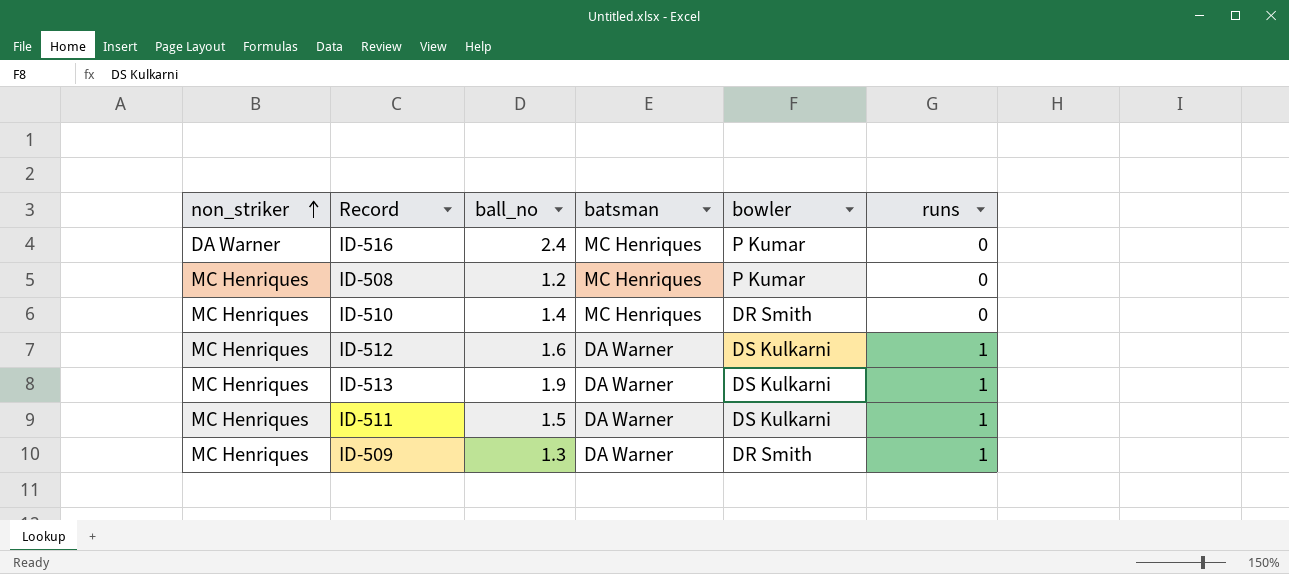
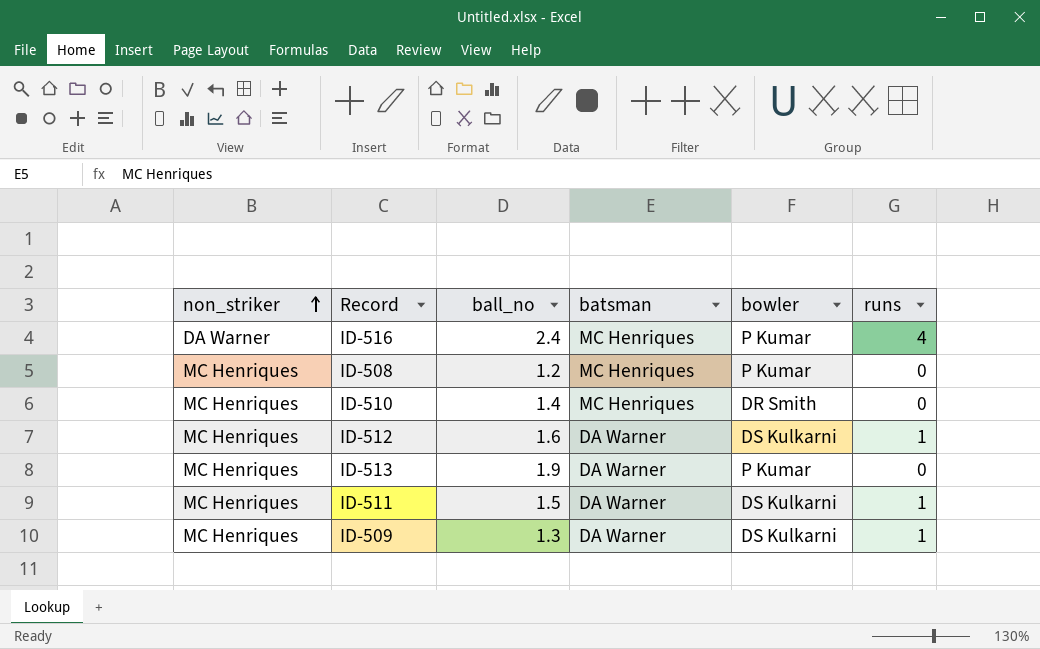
ID-516 | runs: 0 -> 4
ID-513 | bowler: DS Kulkarni -> P Kumar
ID-513 | runs: 1 -> 0
ID-509 | bowler: DR Smith -> DS Kulkarni

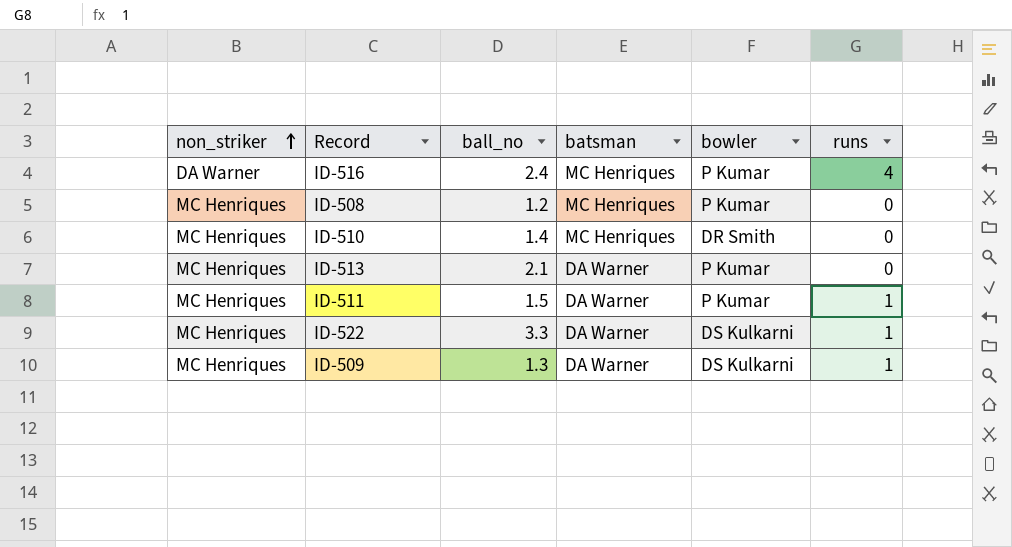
row ID-512: MC Henriques | 1.6 | DA Warner | DS Kulkarni | 1 -> none
ID-513 | ball_no: 1.9 -> 2.1
ID-511 | bowler: DS Kulkarni -> P Kumar
row ID-522: none -> MC Henriques | 3.3 | DA Warner | DS Kulkarni | 1

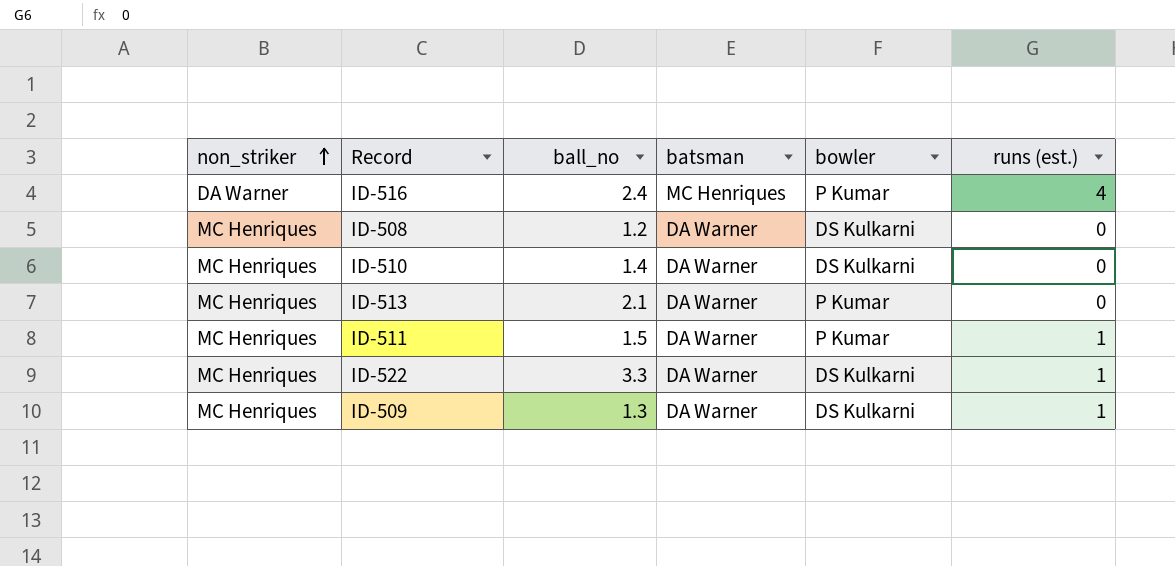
column name: runs -> runs (est.)
ID-508 | batsman: MC Henriques -> DA Warner
ID-508 | bowler: P Kumar -> DS Kulkarni
ID-510 | batsman: MC Henriques -> DA Warner
ID-510 | bowler: DR Smith -> DS Kulkarni

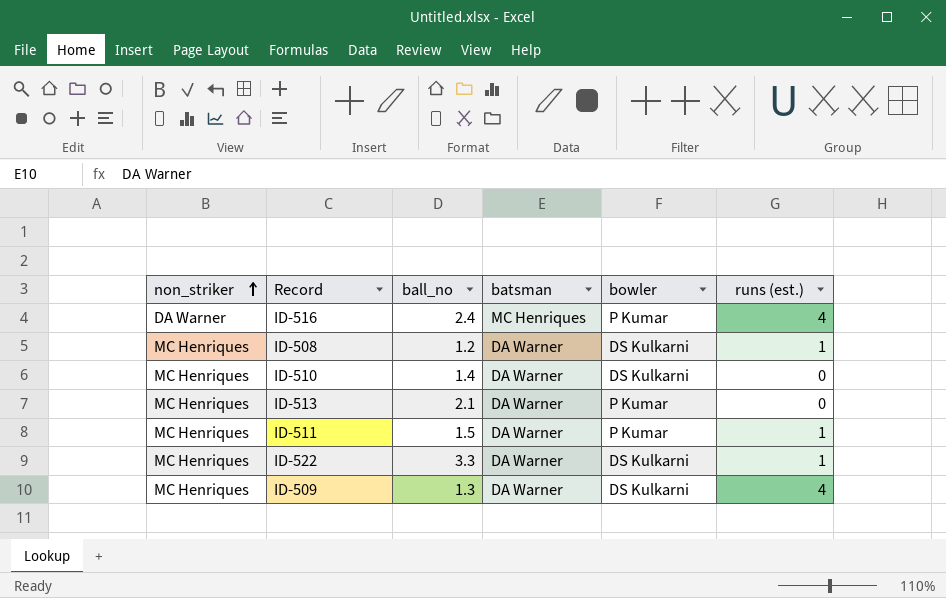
ID-508 | runs (est.): 0 -> 1
ID-509 | runs (est.): 1 -> 4

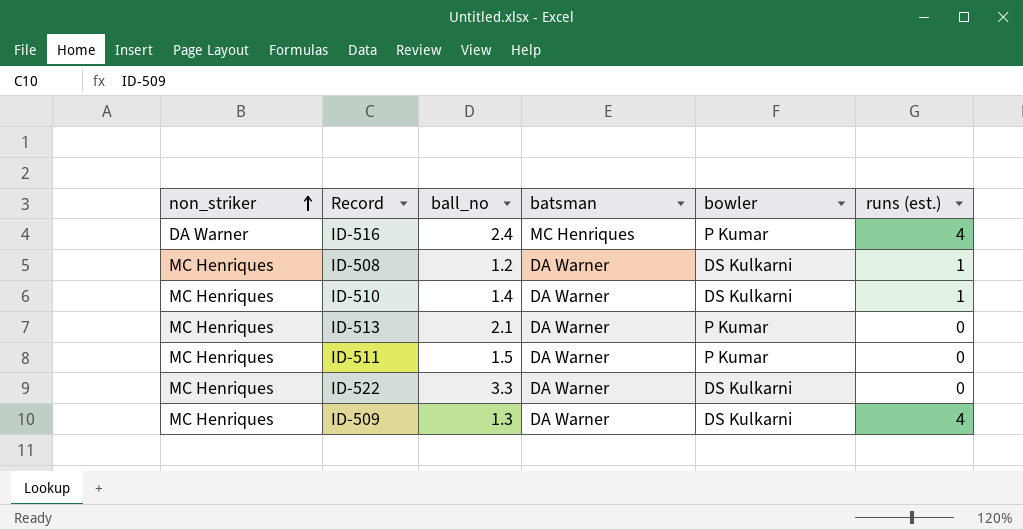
ID-510 | runs (est.): 0 -> 1
ID-511 | runs (est.): 1 -> 0
ID-522 | runs (est.): 1 -> 0

